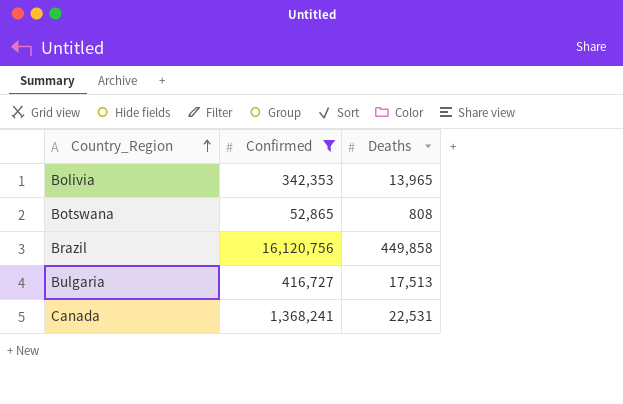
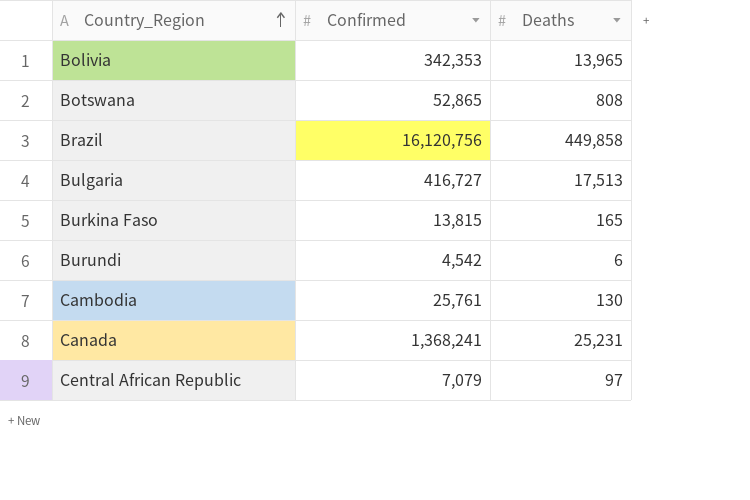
filter: Confirmed >= 52,865 -> none
Canada | Deaths: 22,531 -> 25,231

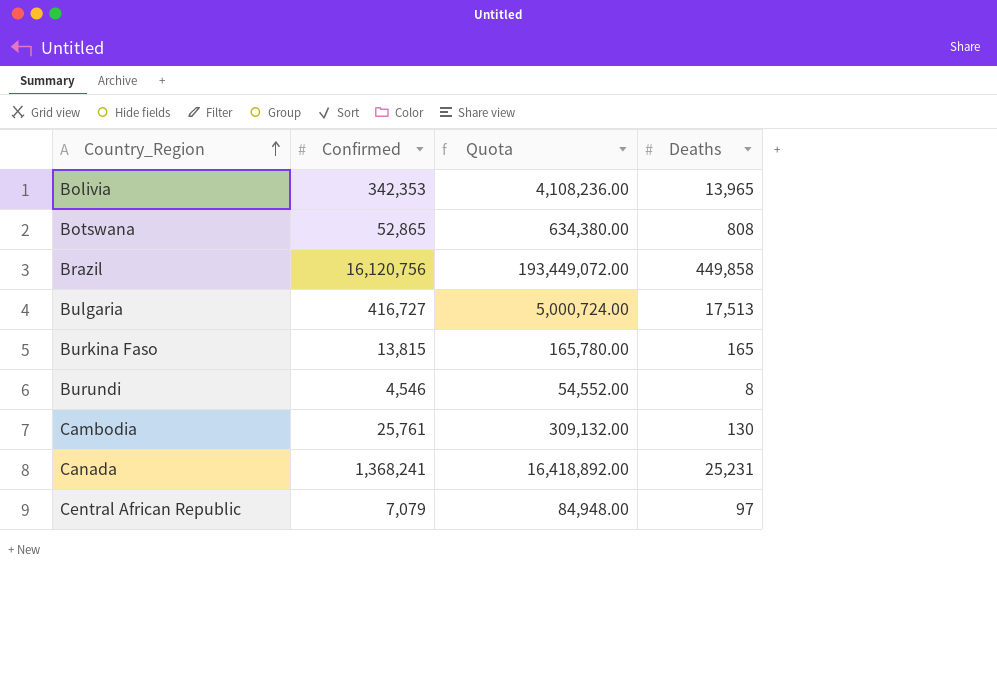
column Quota | formula: none -> [Confirmed] * 12
Burundi | Confirmed: 4,542 -> 4,546
Burundi | Deaths: 6 -> 8

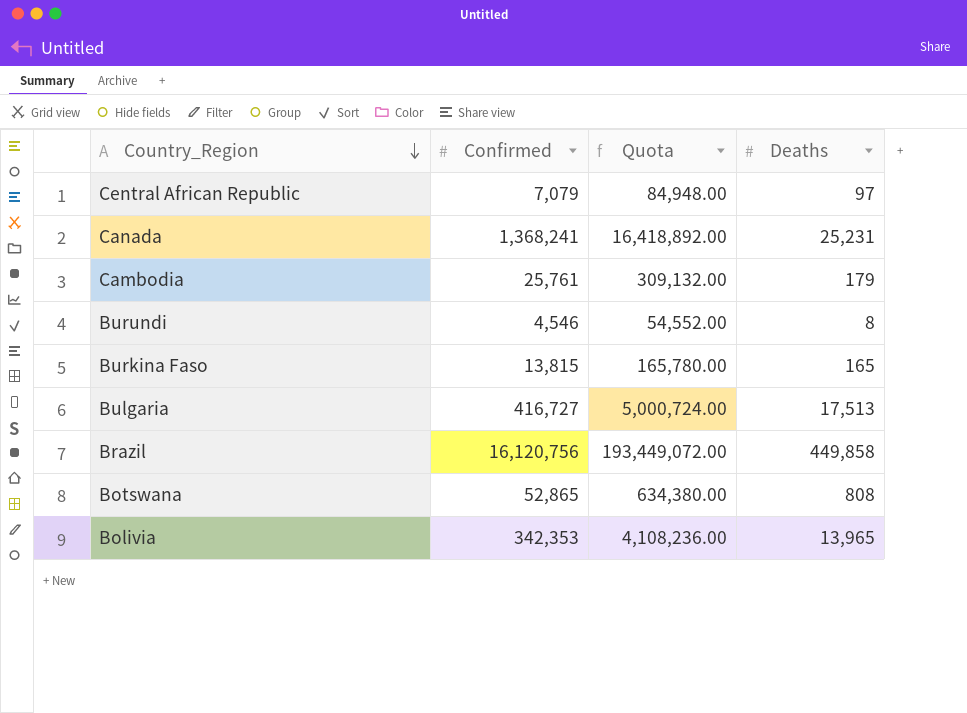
row order: Country_Region ascending -> Country_Region descending
Cambodia | Deaths: 130 -> 179

